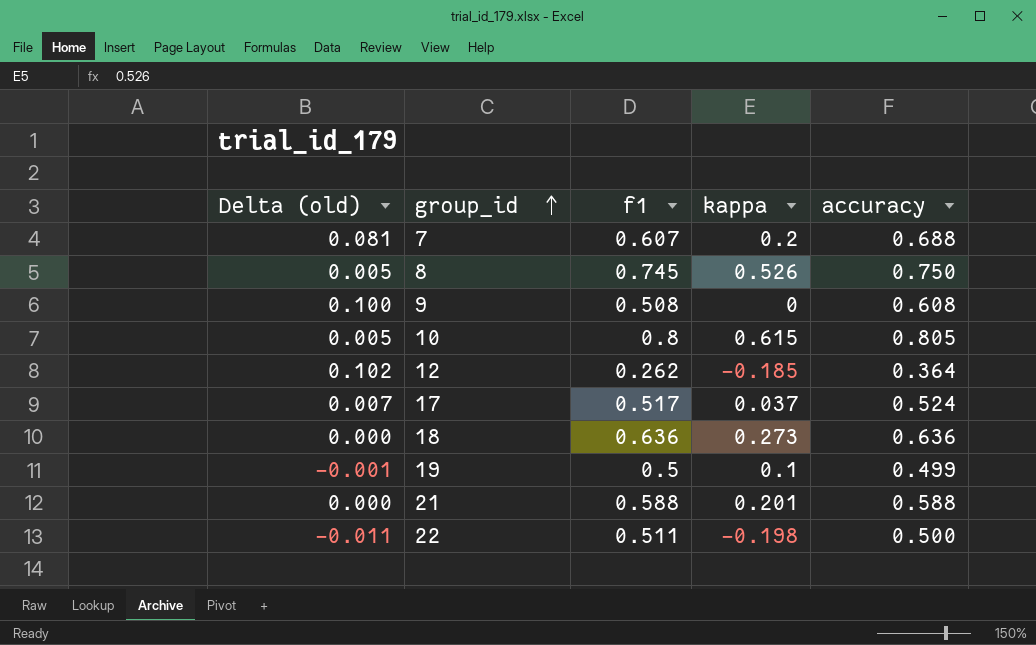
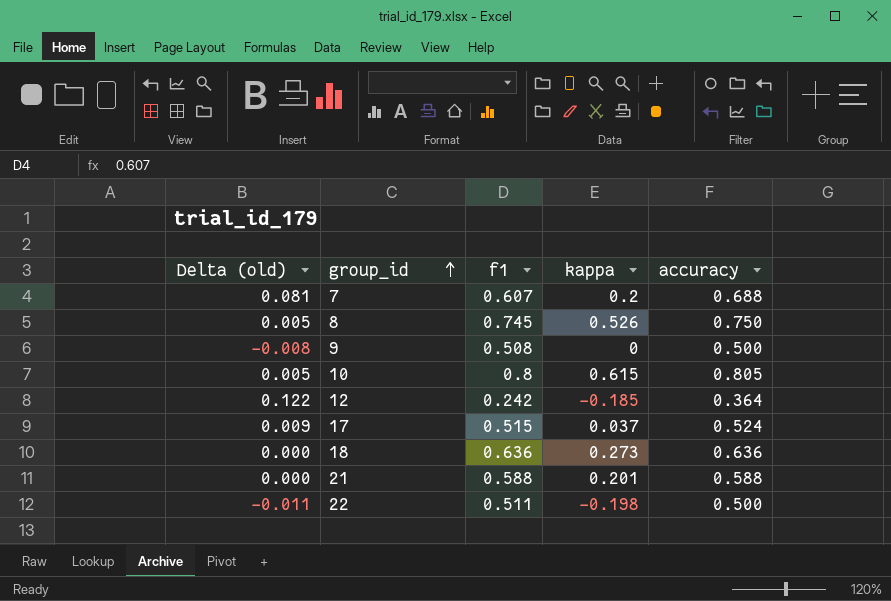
row 19: -0.001 | 0.5 | 0.1 | 0.499 -> none
9 | Delta (old): 0.100 -> -0.008
9 | accuracy: 0.608 -> 0.500
12 | Delta (old): 0.102 -> 0.122
12 | f1: 0.262 -> 0.242
17 | Delta (old): 0.007 -> 0.009
17 | f1: 0.517 -> 0.515

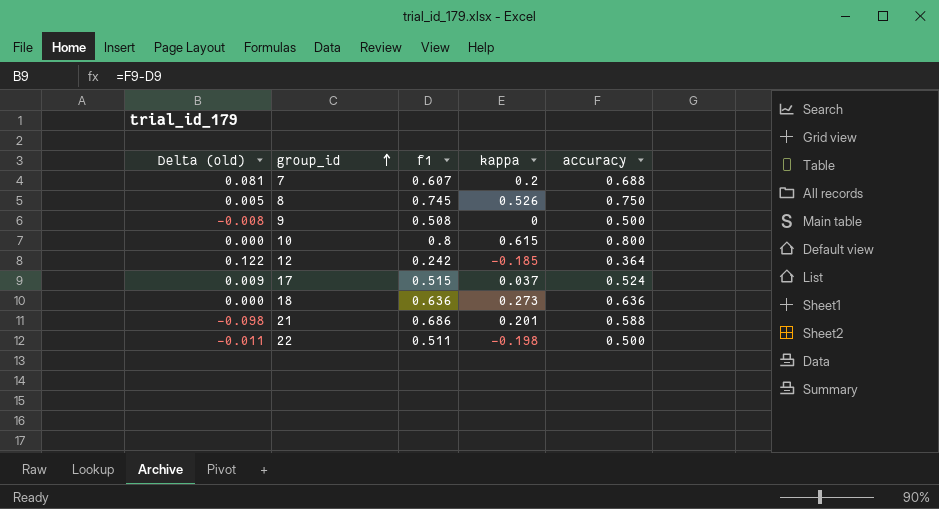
10 | Delta (old): 0.005 -> 0.000
10 | accuracy: 0.805 -> 0.800
21 | Delta (old): 0.000 -> -0.098
21 | f1: 0.588 -> 0.686

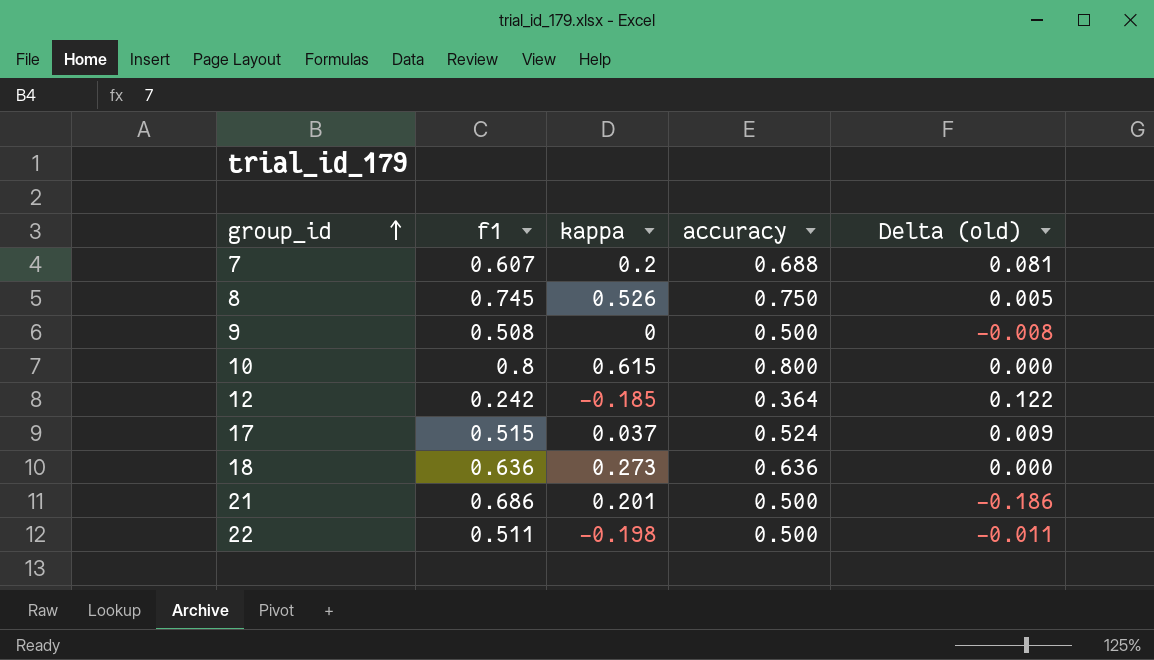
column Delta (old) | position: 1 -> 5
21 | accuracy: 0.588 -> 0.500
21 | Delta (old): -0.098 -> -0.186

